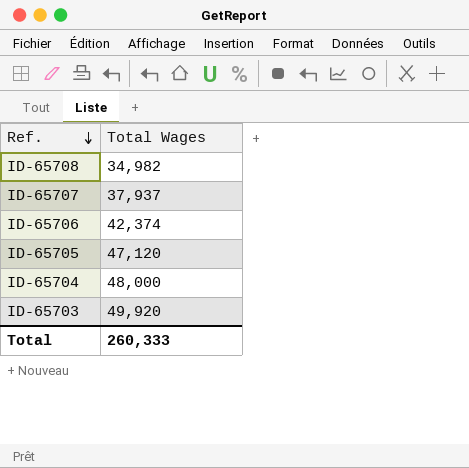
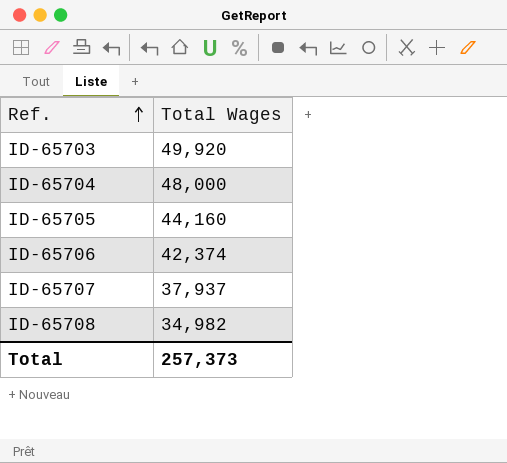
row order: Ref. descending -> Ref. ascending
ID-65705 | Total Wages: 47,120 -> 44,160
Total | Total Wages: 260,333 -> 257,373

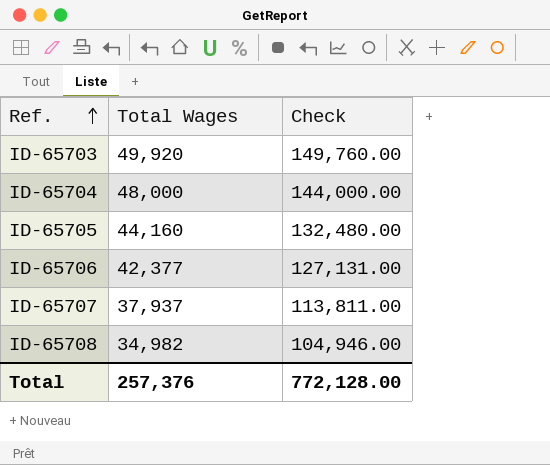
column Check | formula: none -> [Total Wages] * 3
ID-65706 | Total Wages: 42,374 -> 42,377
Total | Total Wages: 257,373 -> 257,376

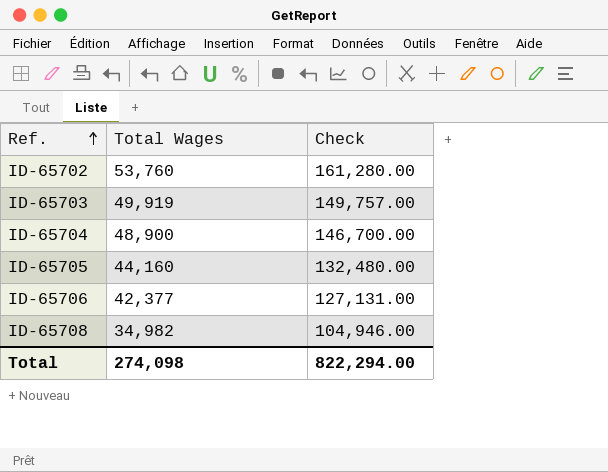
row ID-65707: 37,937 | 113,811.00 -> none
row ID-65702: none -> 53,760 | 161,280.00
ID-65703 | Total Wages: 49,920 -> 49,919
ID-65703 | Check: 149,760.00 -> 149,757.00
ID-65704 | Total Wages: 48,000 -> 48,900
ID-65704 | Check: 144,000.00 -> 146,700.00
Total | Total Wages: 257,376 -> 274,098
Total | Check: 772,128.00 -> 822,294.00

